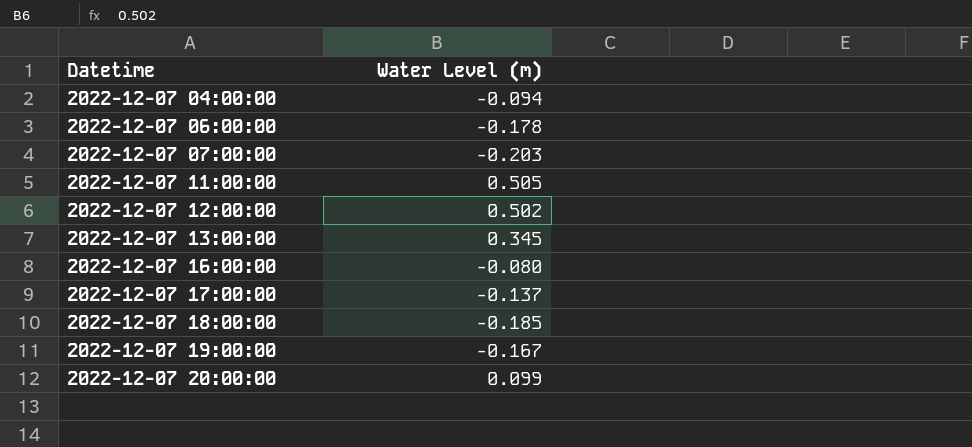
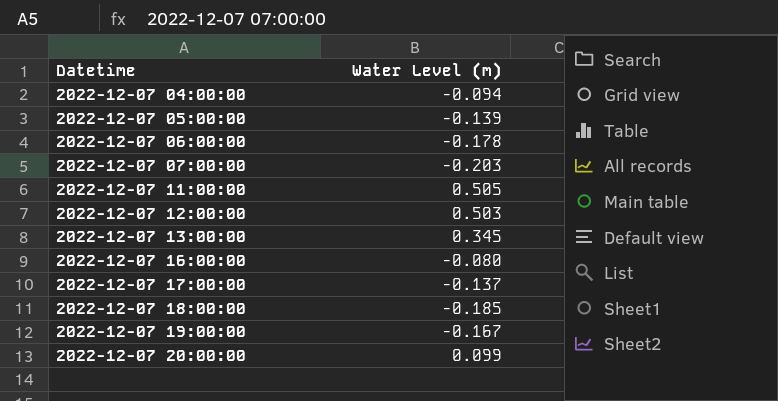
row 2022-12-07 05:00:00: none -> -0.139
2022-12-07 12:00:00 | Water Level (m): 0.502 -> 0.503

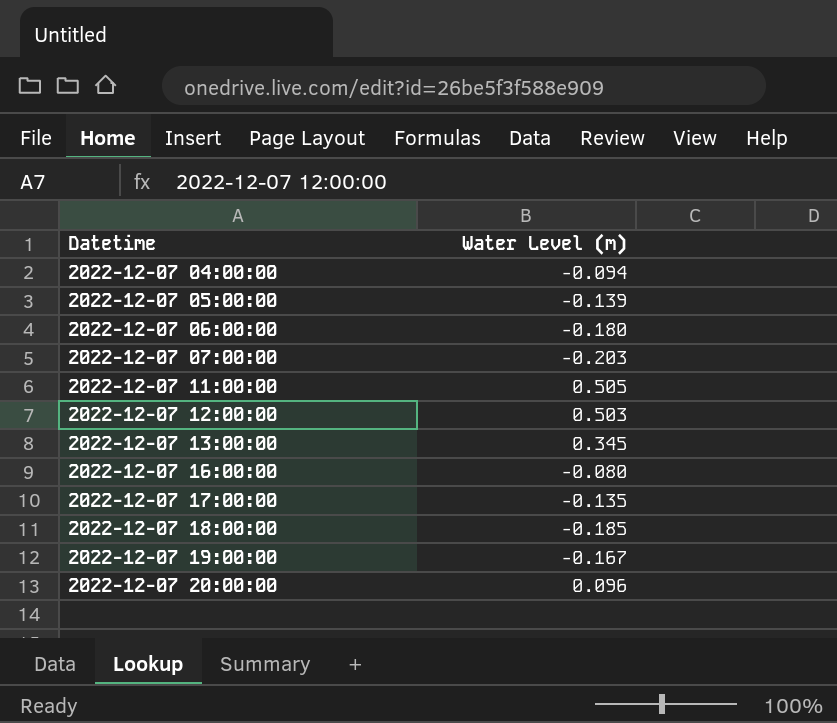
2022-12-07 06:00:00 | Water Level (m): -0.178 -> -0.180
2022-12-07 17:00:00 | Water Level (m): -0.137 -> -0.135
2022-12-07 20:00:00 | Water Level (m): 0.099 -> 0.096

